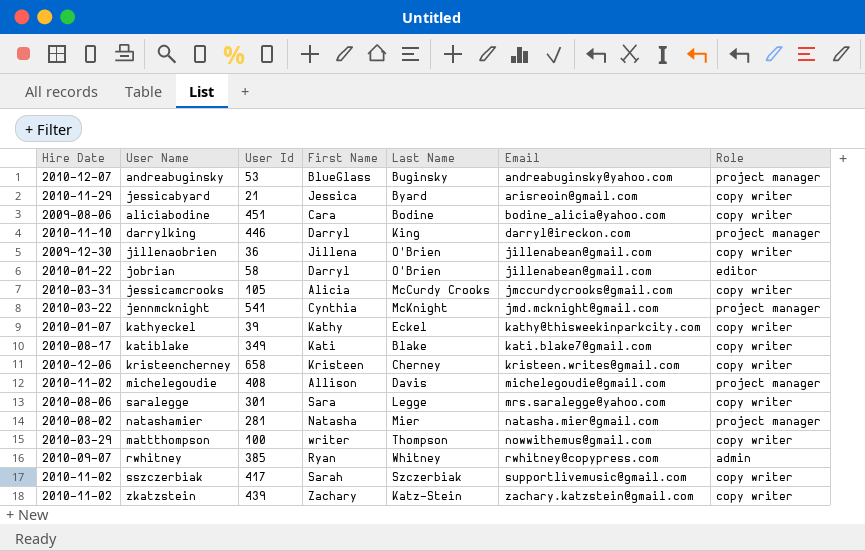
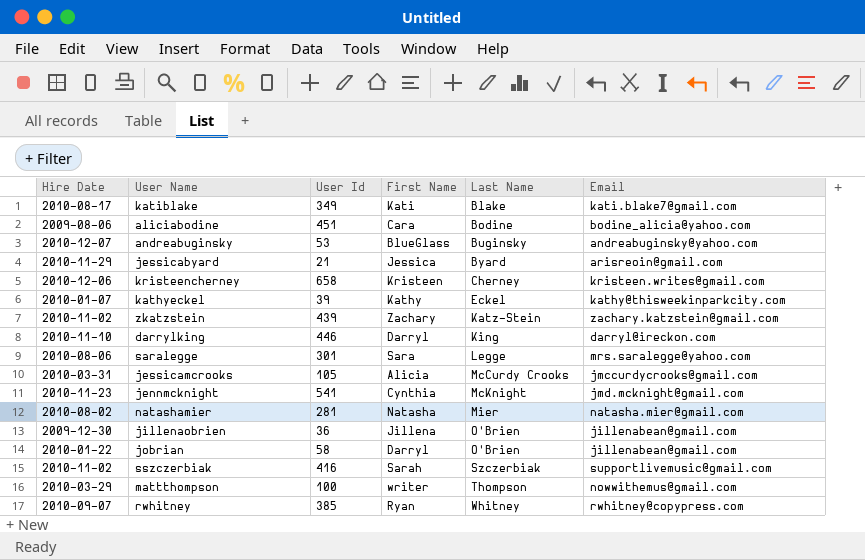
row order: Email ascending -> Last Name ascending
column Role | position: 7 -> none
row michelegoudie: 2010-11-02 | 408 | Allison | Davis | michelegoudie@gmail.com | project manager -> none
jennmcknight | Hire Date: 2010-03-22 -> 2010-11-23
sszczerbiak | User Id: 417 -> 416

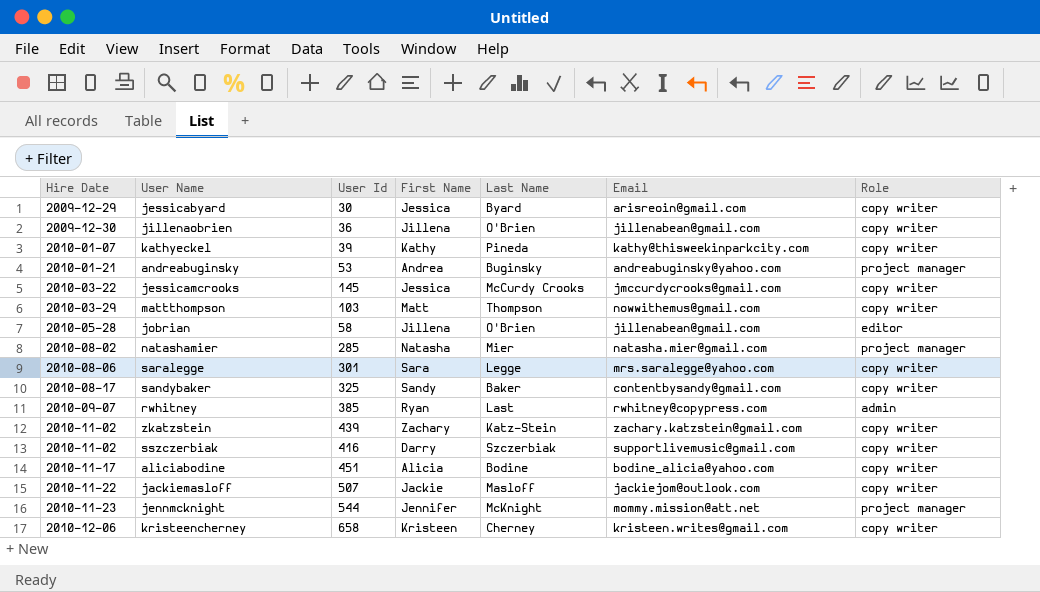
row order: Last Name ascending -> Hire Date ascending
column Role | position: none -> 7
row katiblake: 2010-08-17 | 349 | Kati | Blake | kati.blake7@gmail.com -> none
row darrylking: 2010-11-10 | 446 | Darryl | King | darryl@ireckon.com -> none
jessicabyard | Hire Date: 2010-11-29 -> 2009-12-29
jessicabyard | User Id: 21 -> 30
kathyeckel | Last Name: Eckel -> Pineda
andreabuginsky | Hire Date: 2010-12-07 -> 2010-01-21
andreabuginsky | First Name: BlueGlass -> Andrea
jessicamcrooks | Hire Date: 2010-03-31 -> 2010-03-22
jessicamcrooks | User Id: 105 -> 145
jessicamcrooks | First Name: Alicia -> Jessica
mattthompson | User Id: 100 -> 103
mattthompson | First Name: writer -> Matt
jobrian | Hire Date: 2010-01-22 -> 2010-05-28
jobrian | First Name: Darryl -> Jillena
natashamier | User Id: 281 -> 285
row sandybaker: none -> 2010-08-17 | 325 | Sandy | Baker | contentbysandy@gmail.com | copy writer
rwhitney | Last Name: Whitney -> Last
sszczerbiak | First Name: Sarah -> Darry
aliciabodine | Hire Date: 2009-08-06 -> 2010-11-17
aliciabodine | First Name: Cara -> Alicia
row jackiemasloff: none -> 2010-11-22 | 507 | Jackie | Masloff | jackiejom@outlook.com | copy writer
jennmcknight | User Id: 541 -> 544
jennmcknight | First Name: Cynthia -> Jennifer
jennmcknight | Email: jmd.mcknight@gmail.com -> mommy.mission@att.net

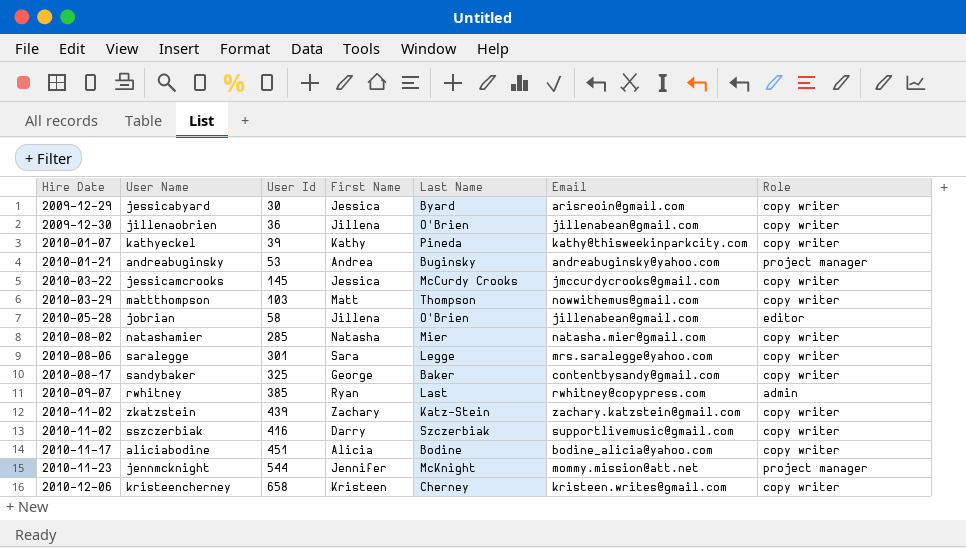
row jackiemasloff: 2010-11-22 | 507 | Jackie | Masloff | jackiejom@outlook.com | copy writer -> none
natashamier | Role: project manager -> copy writer
sandybaker | First Name: Sandy -> George

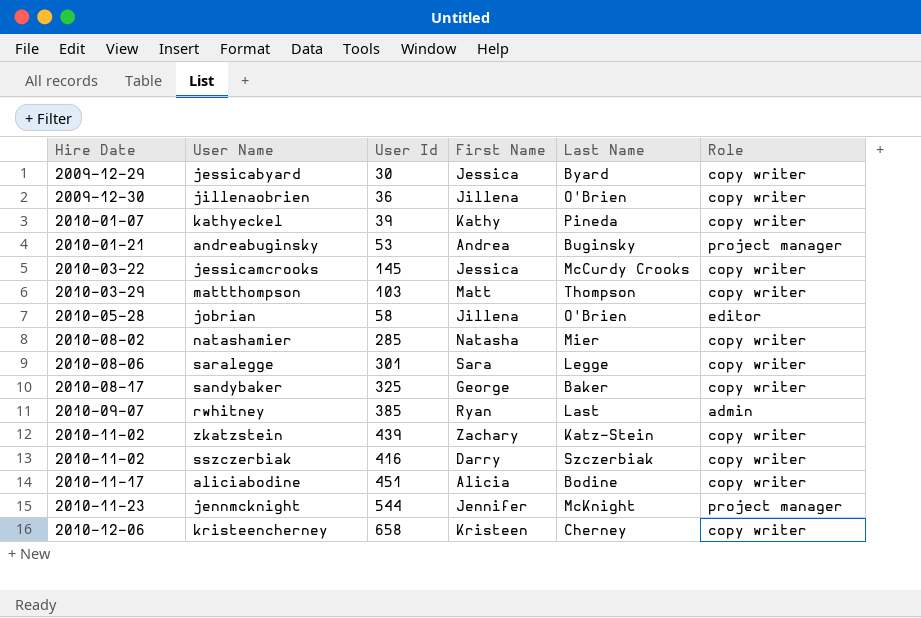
column Email | position: 6 -> none

